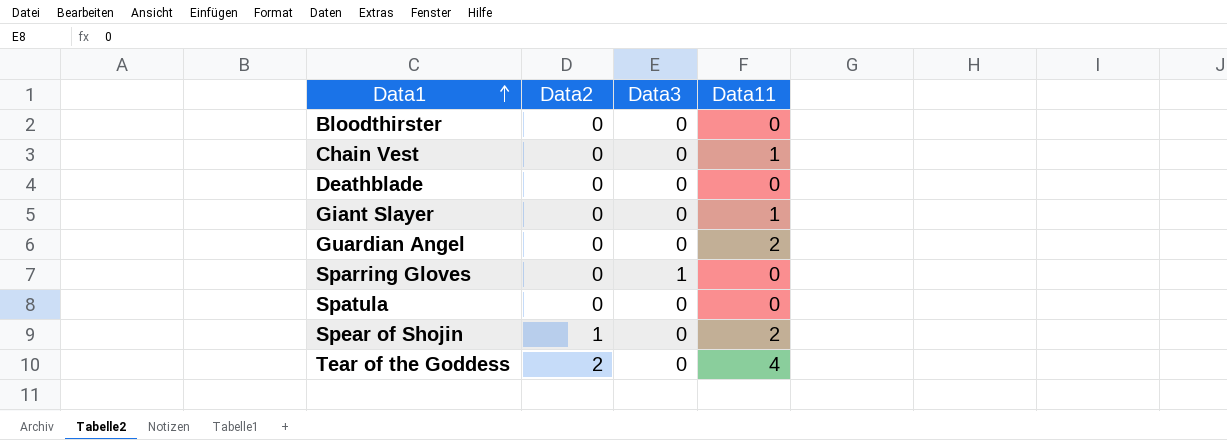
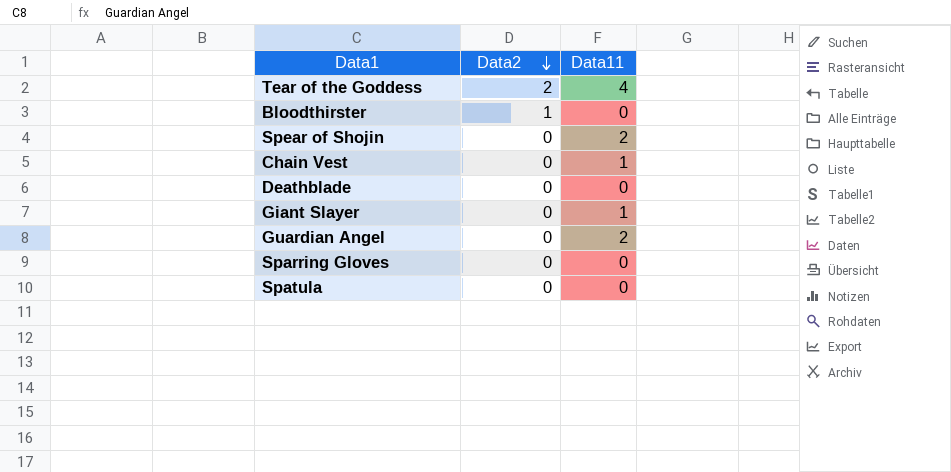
row order: Data1 ascending -> Data2 descending
column Data3 | position: 3 -> none
Bloodthirster | Data2: 0 -> 1
Spear of Shojin | Data2: 1 -> 0

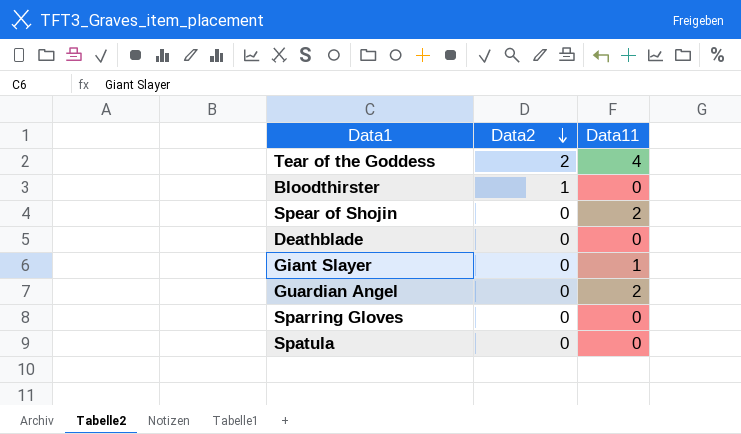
row Chain Vest: 0 | 1 -> none

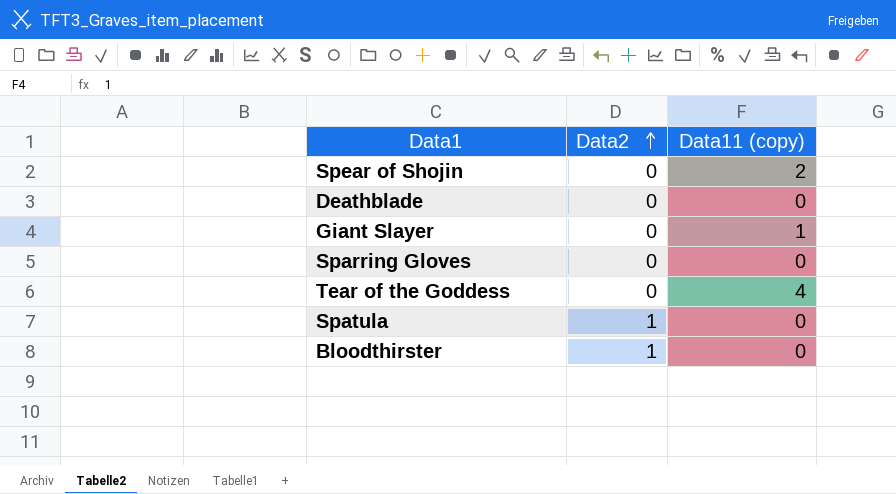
row order: Data2 descending -> Data2 ascending
column name: Data11 -> Data11 (copy)
row Guardian Angel: 0 | 2 -> none
Tear of the Goddess | Data2: 2 -> 0
Spatula | Data2: 0 -> 1

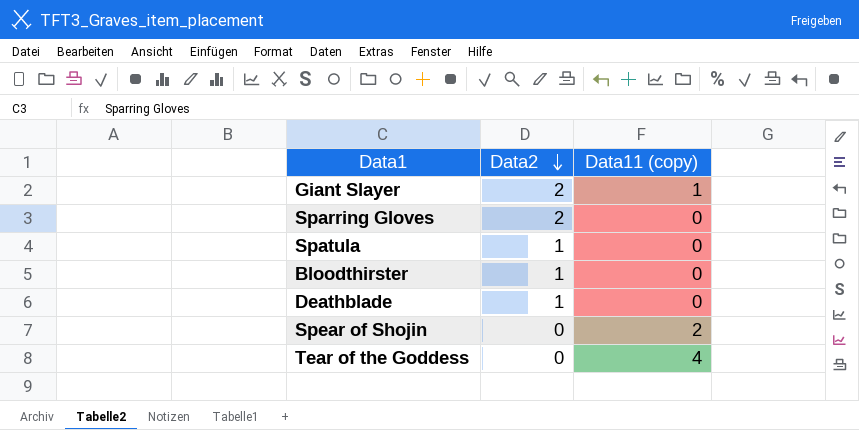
row order: Data2 ascending -> Data2 descending
Giant Slayer | Data2: 0 -> 2
Sparring Gloves | Data2: 0 -> 2
Deathblade | Data2: 0 -> 1

